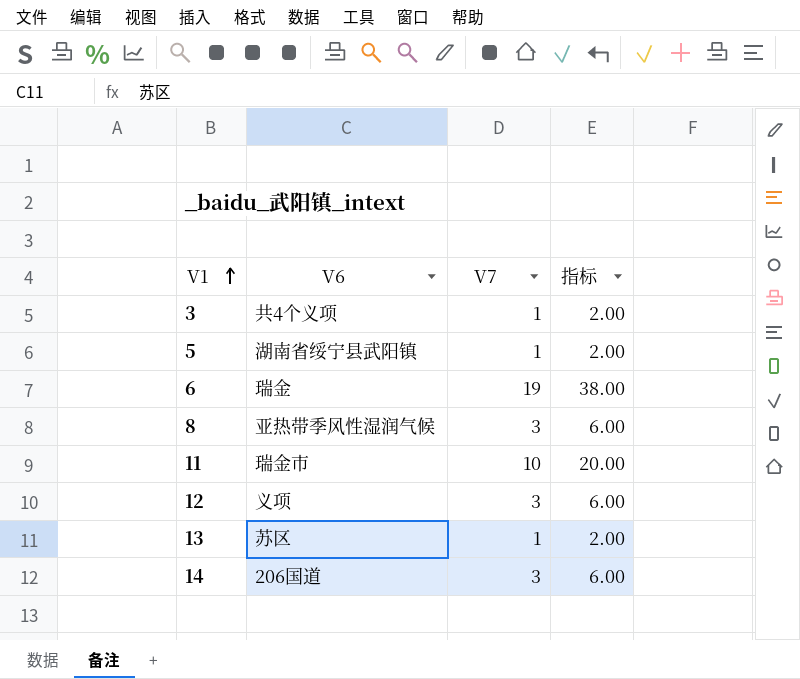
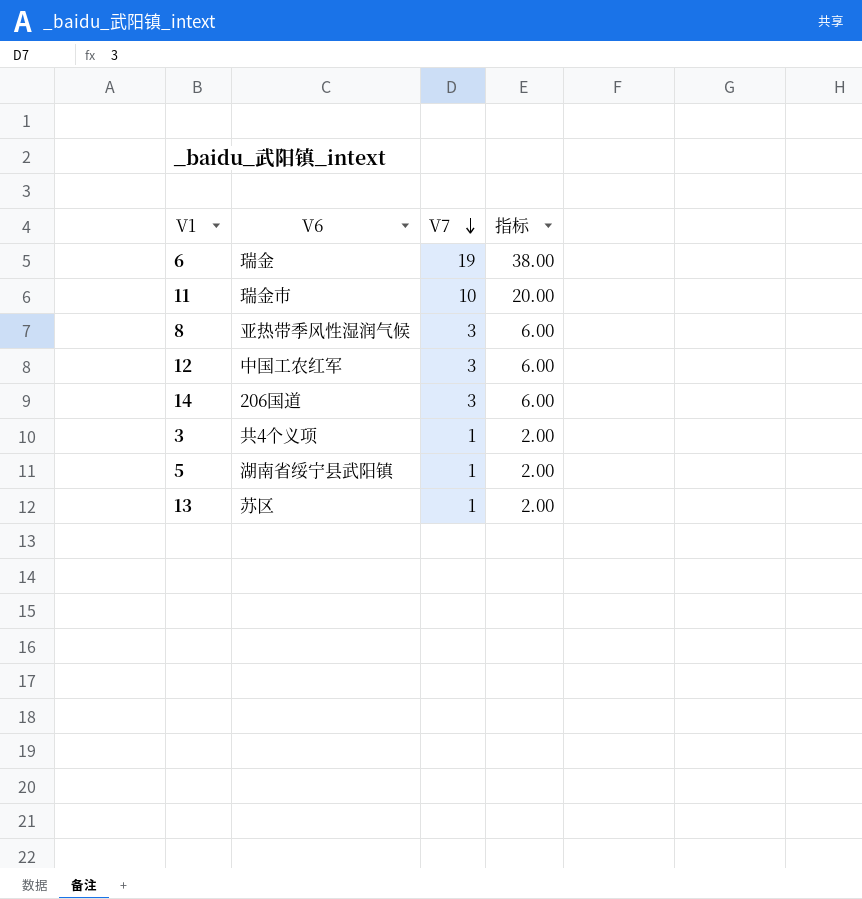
row order: V1 ascending -> V7 descending
12 | V6: 义项 -> 中国工农红军

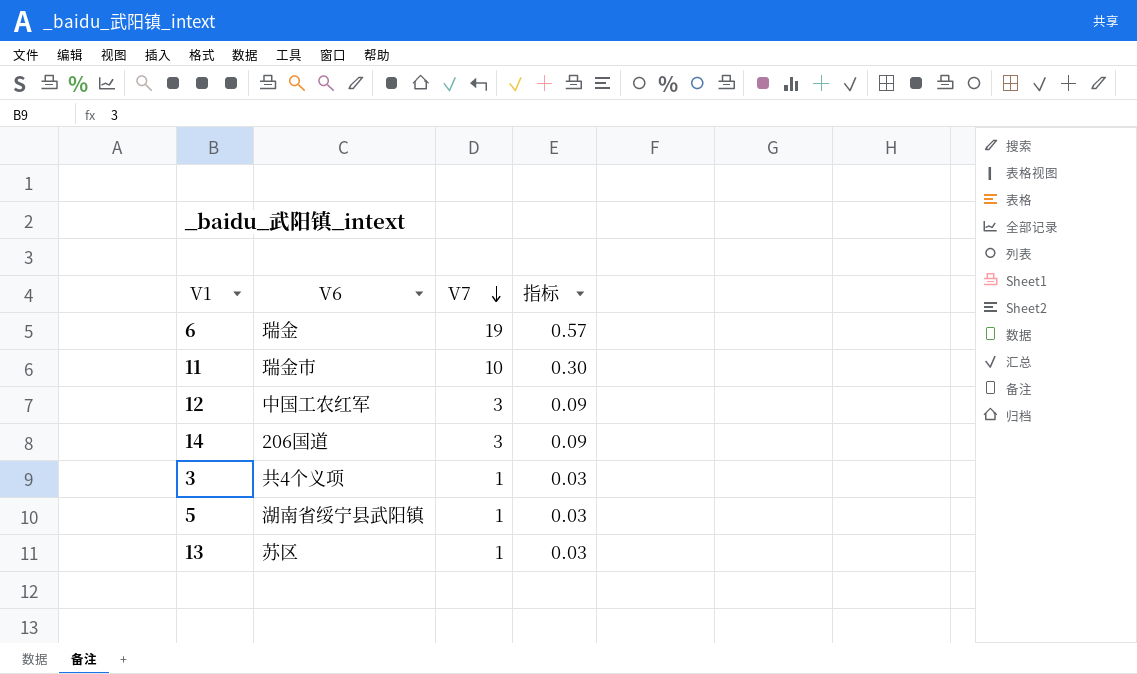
column 指标 | formula: [V7] * 2 -> [V7] * 0.03
row 8: 亚热带季风性湿润气候 | 3 | 6.00 -> none

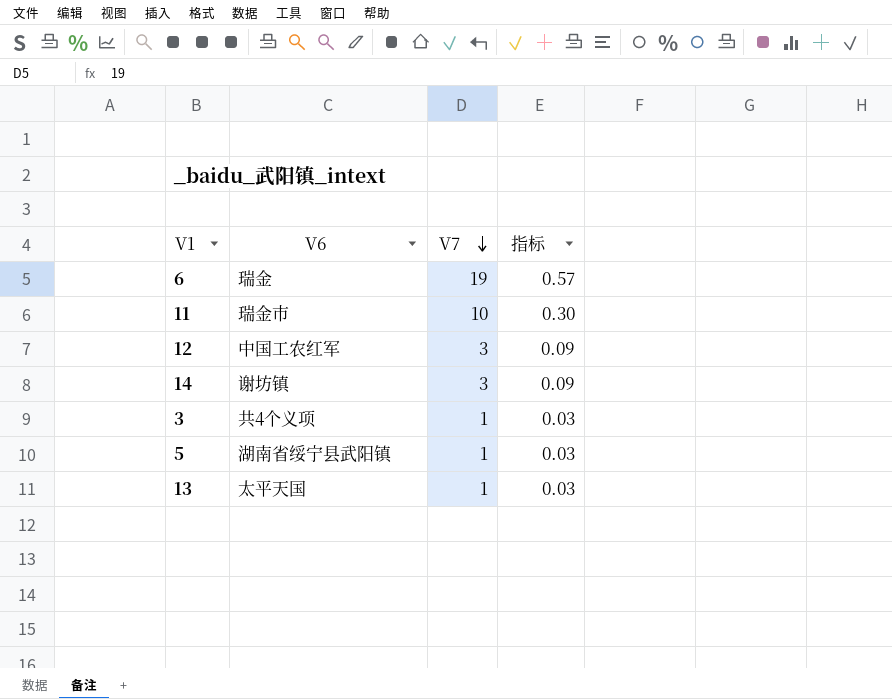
14 | V6: 206国道 -> 谢坊镇
13 | V6: 苏区 -> 太平天国

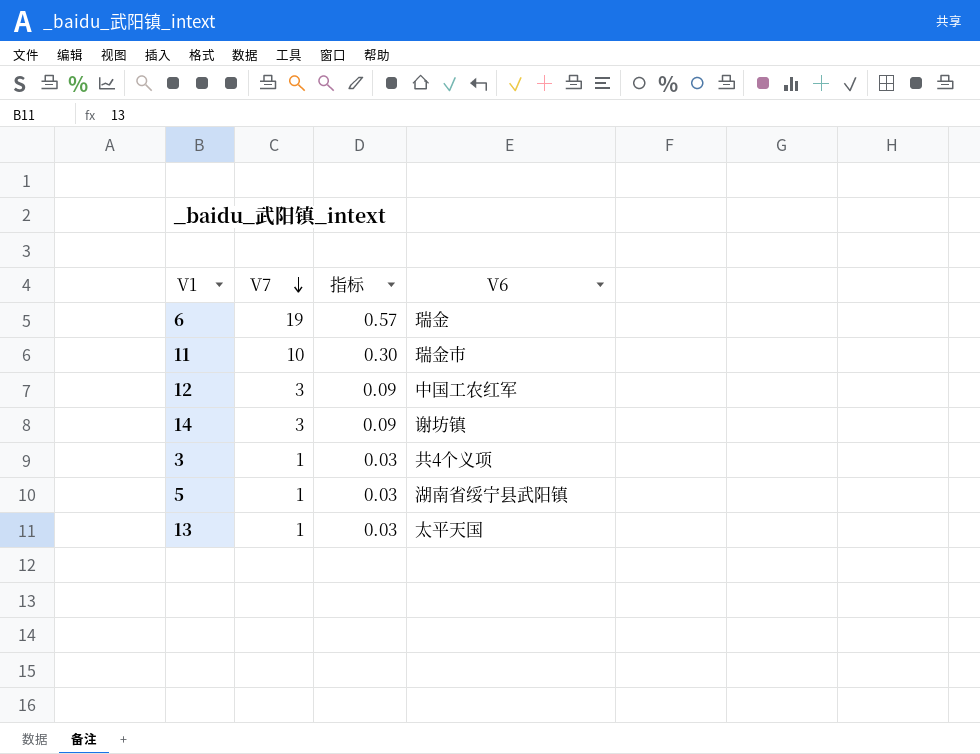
column V6 | position: 2 -> 4

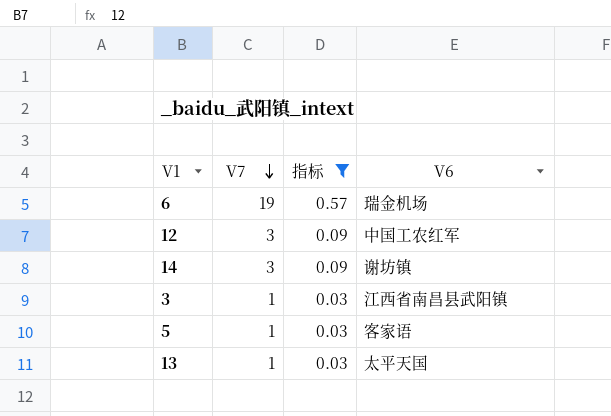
filter: none -> 指标 != 0.30
6 | V6: 瑞金 -> 瑞金机场
3 | V6: 共4个义项 -> 江西省南昌县武阳镇
5 | V6: 湖南省绥宁县武阳镇 -> 客家语

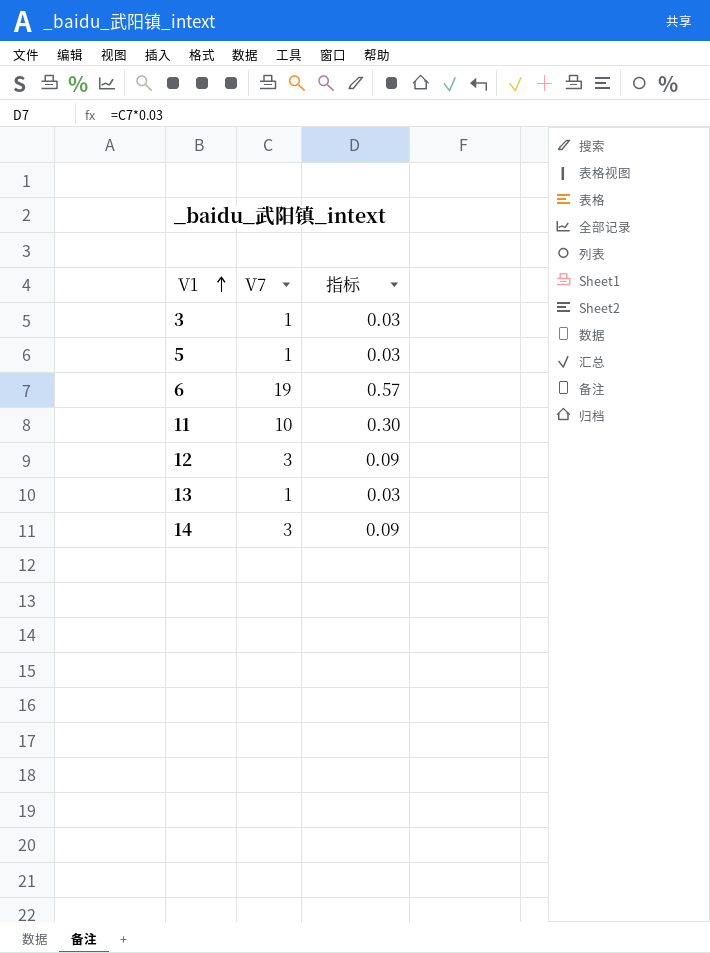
filter: 指标 != 0.30 -> none
row order: V7 descending -> V1 ascending
column V6 | position: 4 -> none

